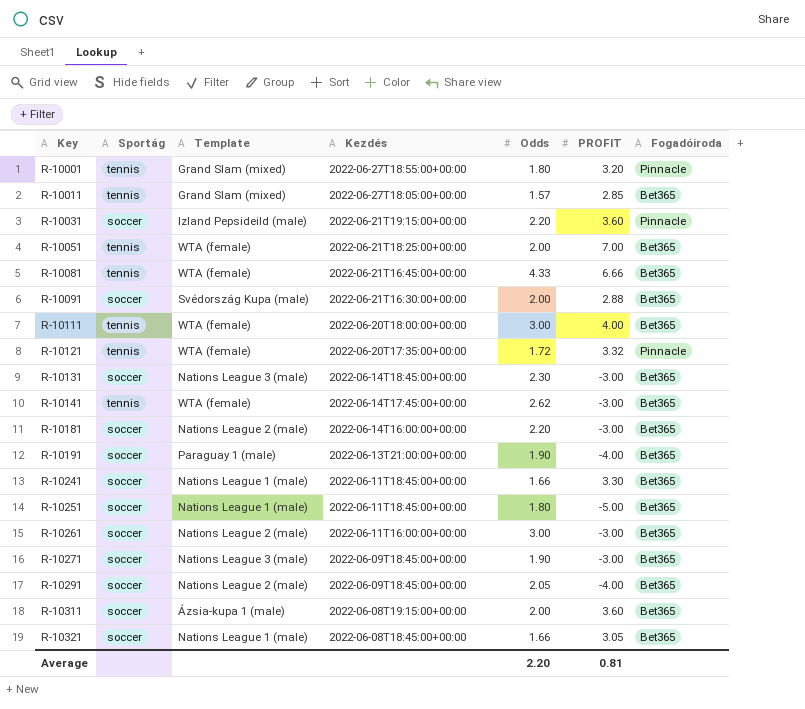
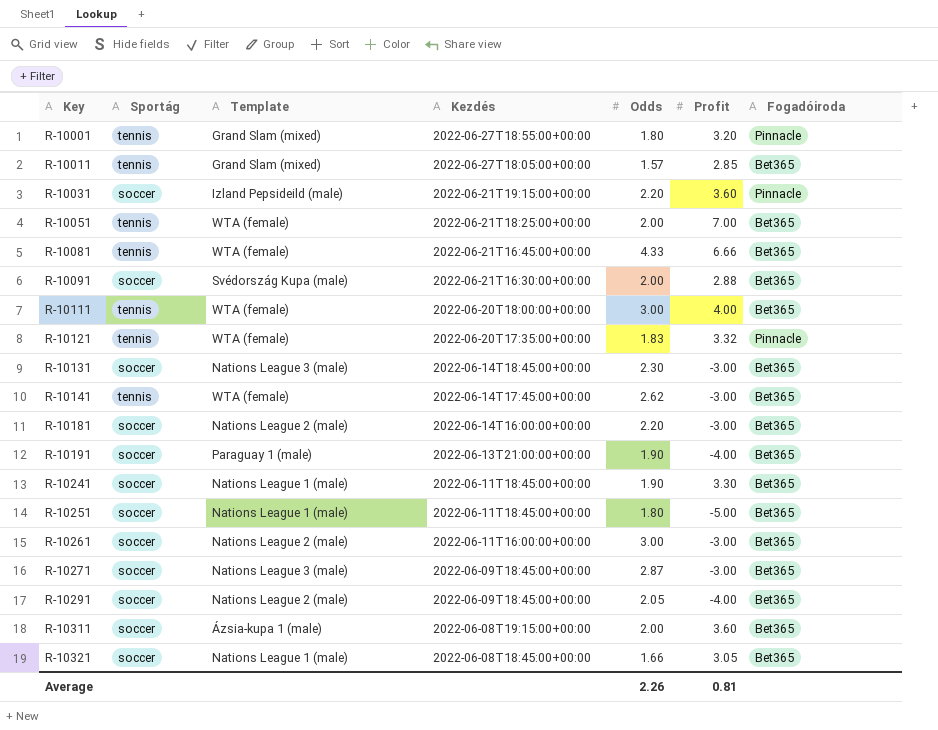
column name: PROFIT -> Profit
R-10121 | Odds: 1.72 -> 1.83
R-10241 | Odds: 1.66 -> 1.90
R-10271 | Odds: 1.90 -> 2.87
Average | Odds: 2.20 -> 2.26

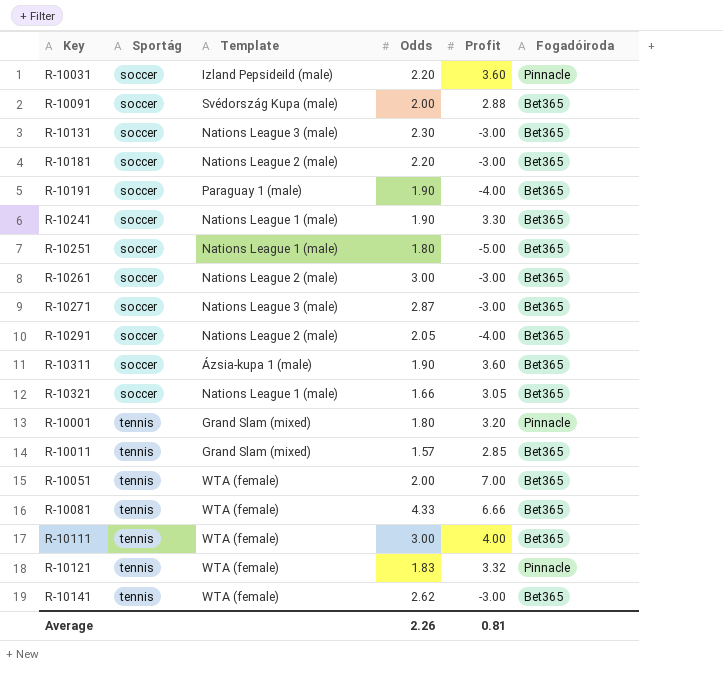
row order: Key ascending -> Sportág ascending
column Kezdés | position: 4 -> none
R-10311 | Odds: 2.00 -> 1.90

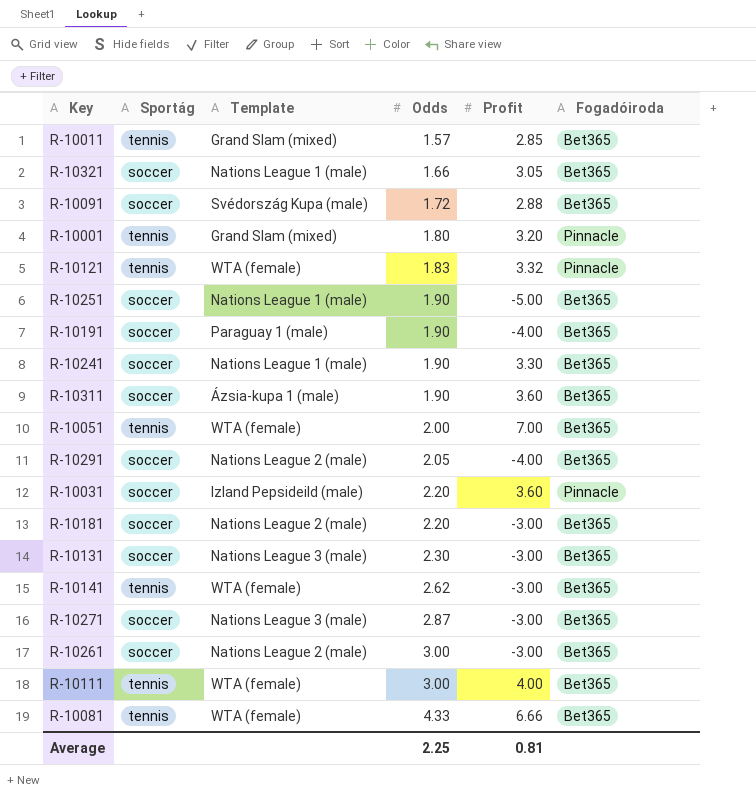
row order: Sportág ascending -> Odds ascending
R-10091 | Odds: 2.00 -> 1.72
R-10251 | Odds: 1.80 -> 1.90
Average | Odds: 2.26 -> 2.25

